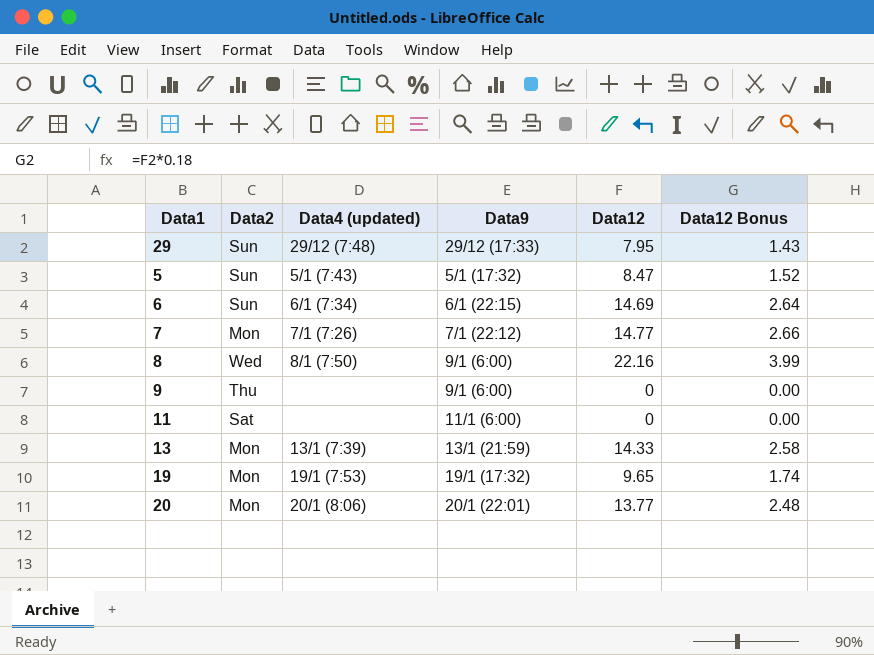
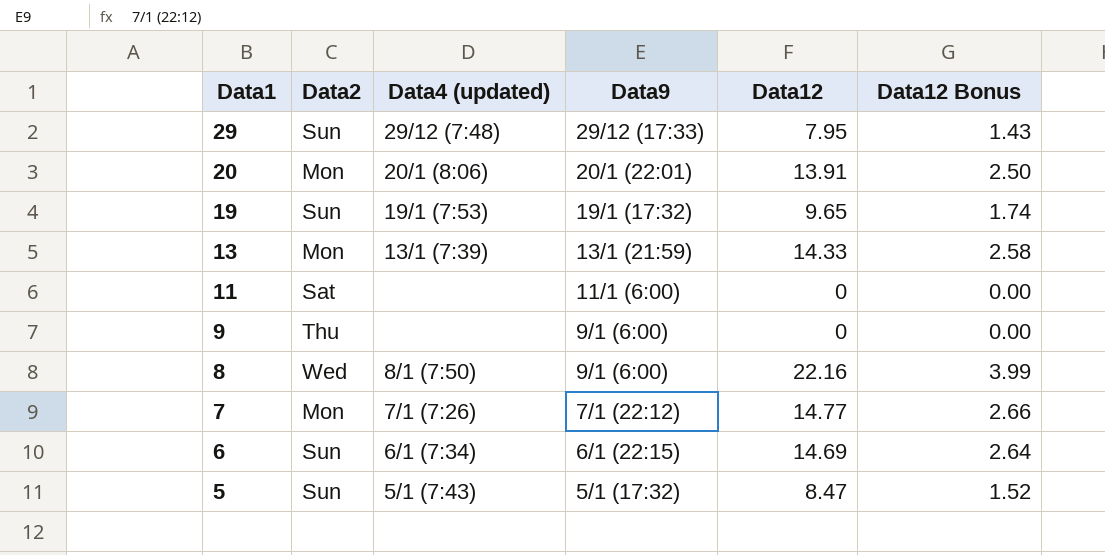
row order: none -> Data1 descending
20 | Data12: 13.77 -> 13.91
20 | Data12 Bonus: 2.48 -> 2.50
19 | Data2: Mon -> Sun

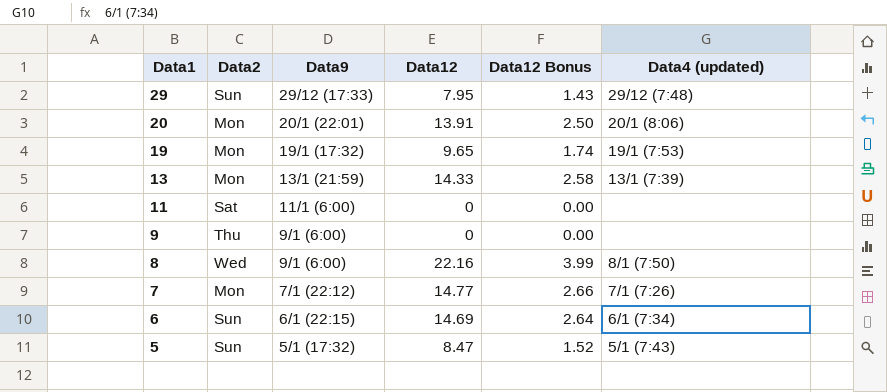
column Data4 (updated) | position: 3 -> 6
19 | Data2: Sun -> Mon

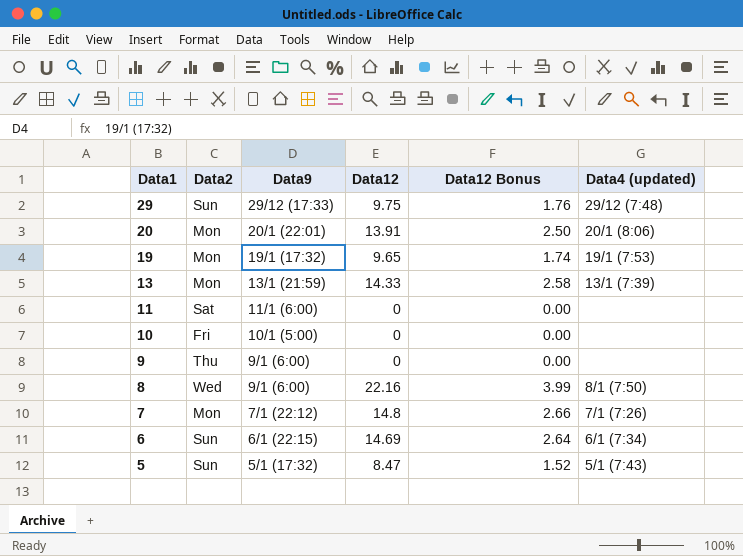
29 | Data12: 7.95 -> 9.75
29 | Data12 Bonus: 1.43 -> 1.76
row 10: none -> Fri | 10/1 (5:00) | 0 | 0.00 | none
7 | Data12: 14.77 -> 14.8

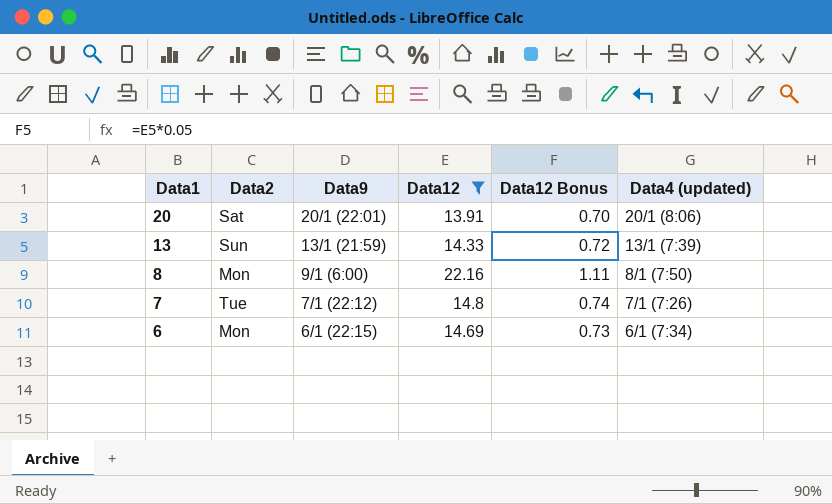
filter: none -> Data12 >= 13.91
column Data12 Bonus | formula: [Data12] * 0.18 -> [Data12] * 0.05
20 | Data2: Mon -> Sat
13 | Data2: Mon -> Sun
8 | Data2: Wed -> Mon
7 | Data2: Mon -> Tue
6 | Data2: Sun -> Mon

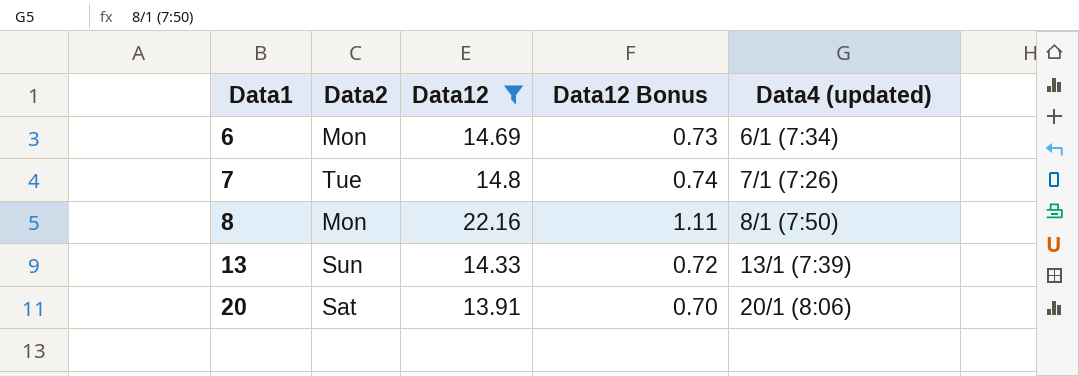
row order: Data1 descending -> Data1 ascending
column Data9 | position: 3 -> none

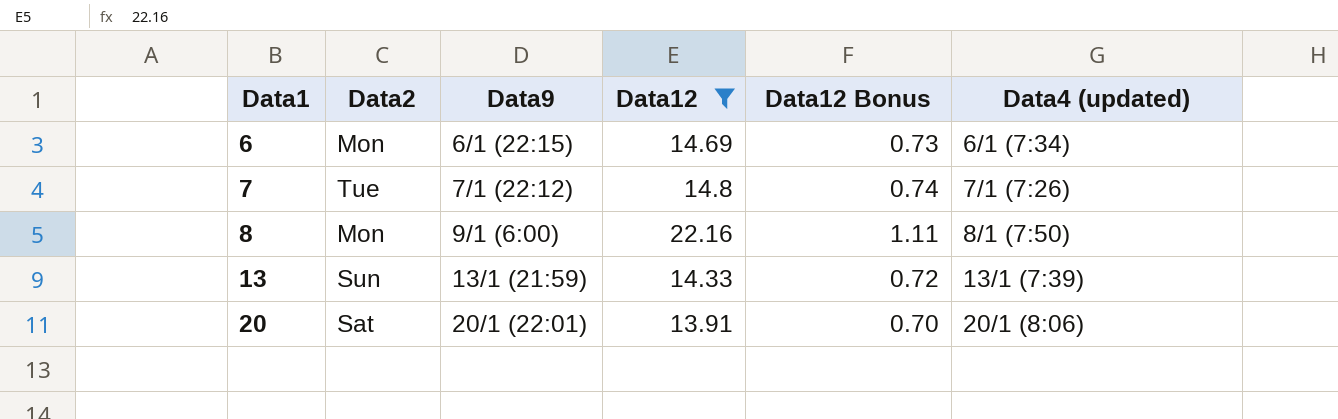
column Data9 | position: none -> 3

